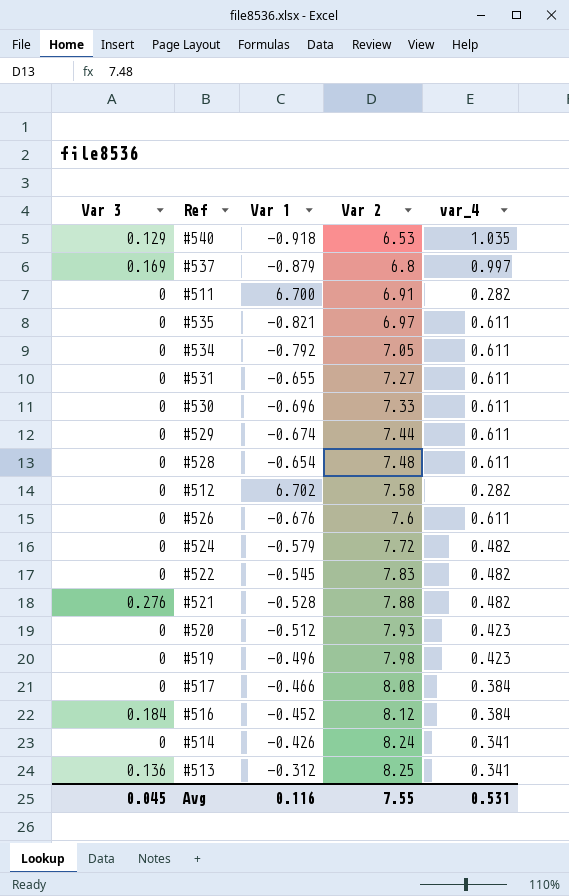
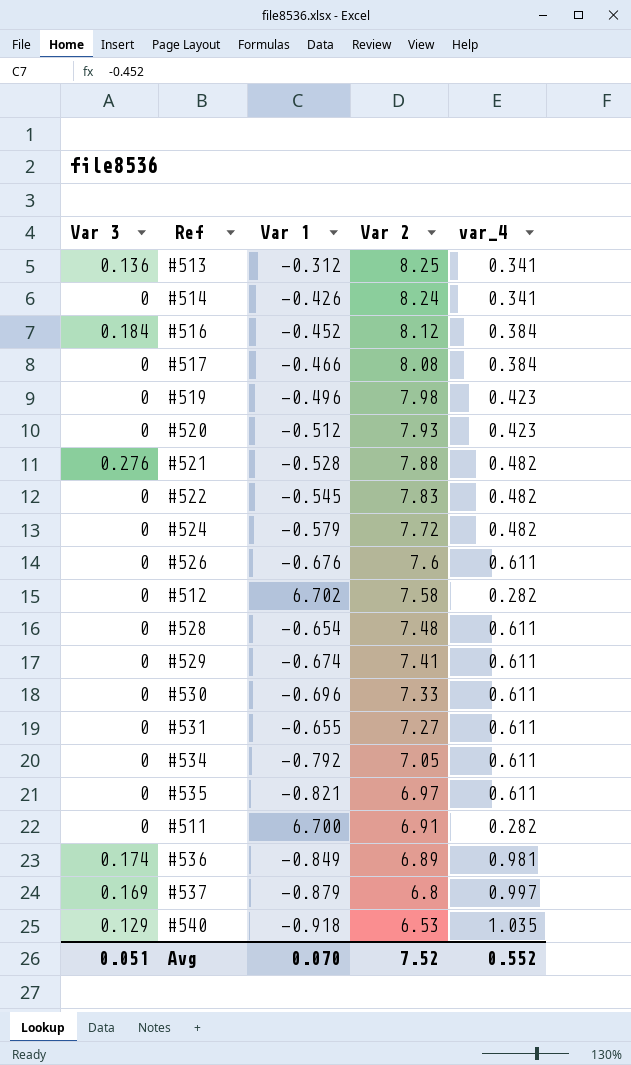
row order: Var 2 ascending -> Var 2 descending
#529 | Var 2: 7.44 -> 7.41
row #536: none -> 0.174 | -0.849 | 6.89 | 0.981
Avg | Var 3: 0.045 -> 0.051
Avg | Var 1: 0.116 -> 0.070
Avg | Var 2: 7.55 -> 7.52
Avg | var_4: 0.531 -> 0.552

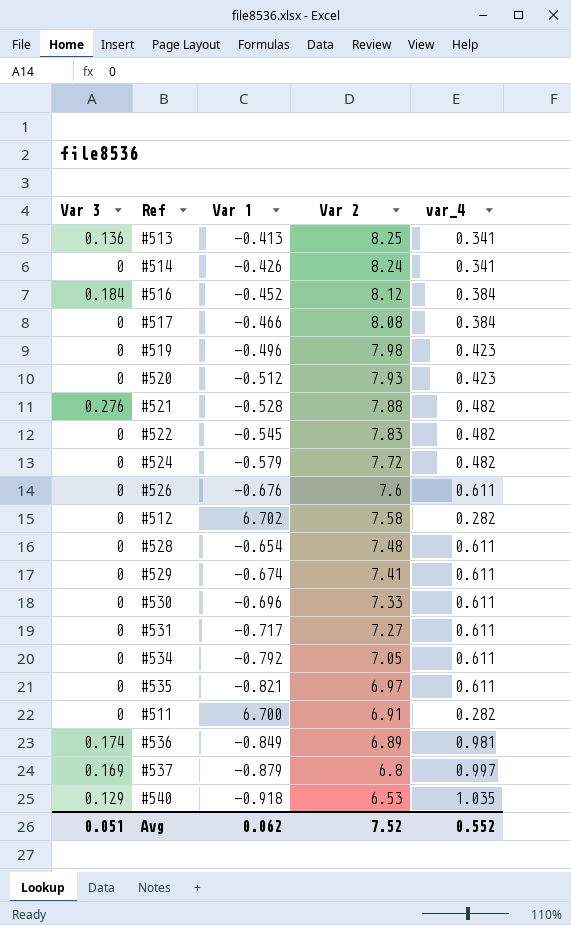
#513 | Var 1: -0.312 -> -0.413
#531 | Var 1: -0.655 -> -0.717
Avg | Var 1: 0.070 -> 0.062

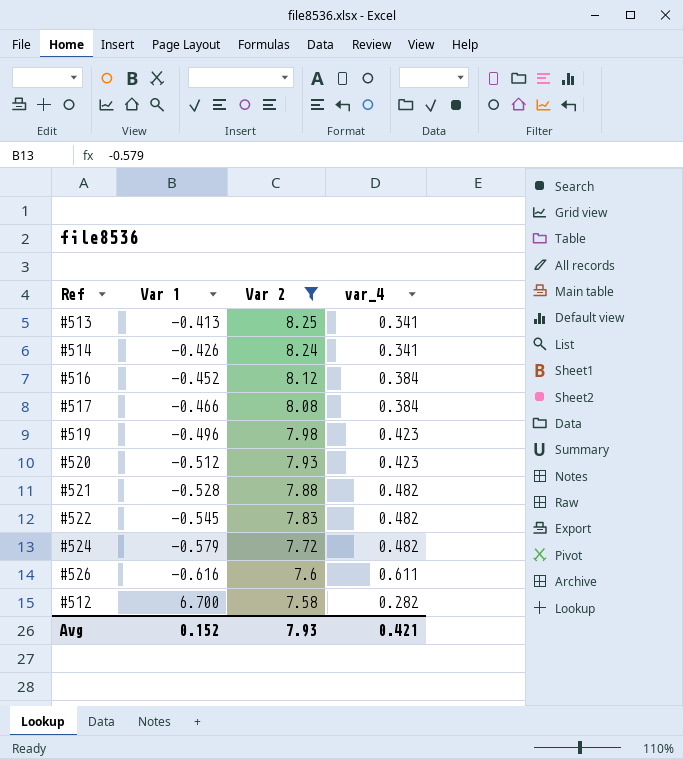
filter: none -> Var 2 >= 7.58
column Var 3 | position: 1 -> none
#526 | Var 1: -0.676 -> -0.616
#512 | Var 1: 6.702 -> 6.700
Avg | Var 1: 0.062 -> 0.152
Avg | Var 2: 7.52 -> 7.93
Avg | var_4: 0.552 -> 0.421

